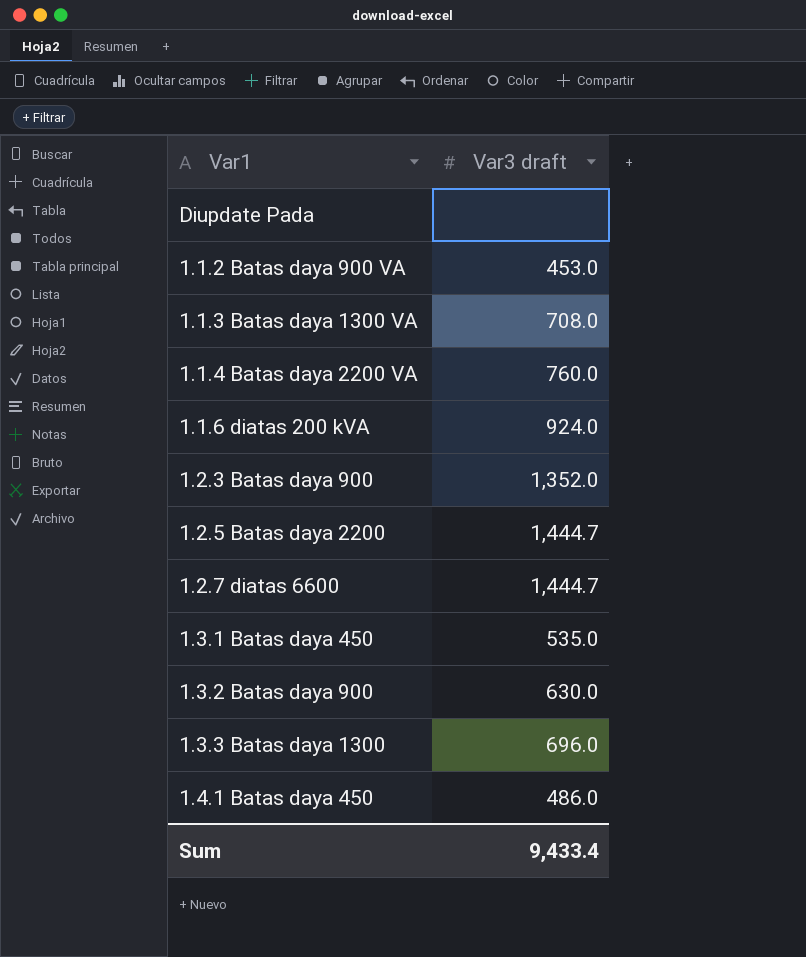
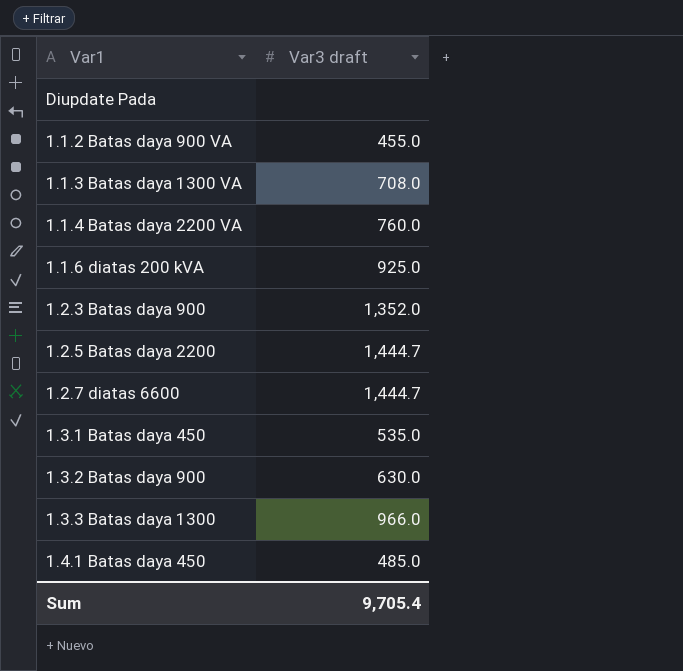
1.1.2 Batas daya 900 VA | Var3 draft: 453.0 -> 455.0
1.1.6 diatas 200 kVA | Var3 draft: 924.0 -> 925.0
1.3.3 Batas daya 1300 | Var3 draft: 696.0 -> 966.0
1.4.1 Batas daya 450 | Var3 draft: 486.0 -> 485.0
Sum | Var3 draft: 9,433.4 -> 9,705.4

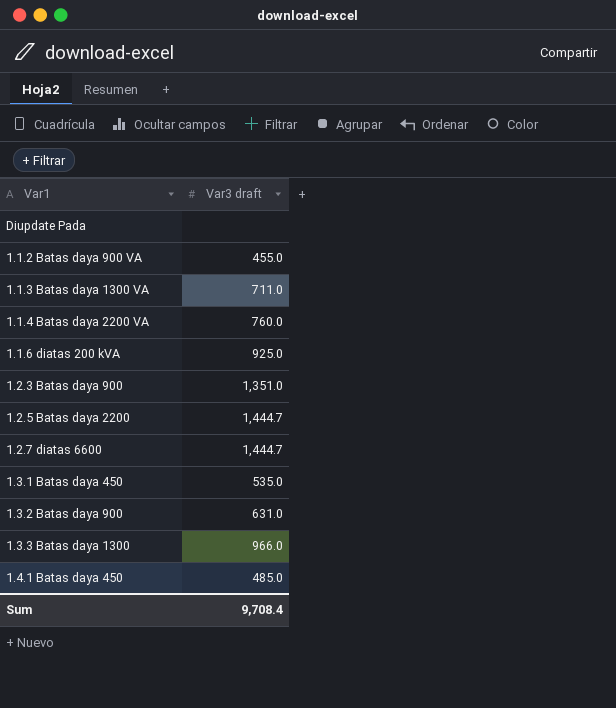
1.1.3 Batas daya 1300 VA | Var3 draft: 708.0 -> 711.0
1.2.3 Batas daya 900 | Var3 draft: 1,352.0 -> 1,351.0
1.3.2 Batas daya 900 | Var3 draft: 630.0 -> 631.0
Sum | Var3 draft: 9,705.4 -> 9,708.4

